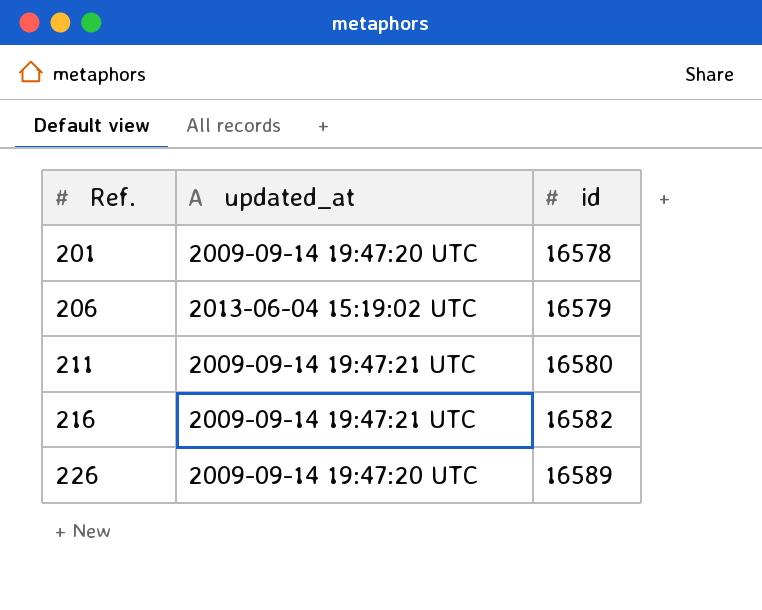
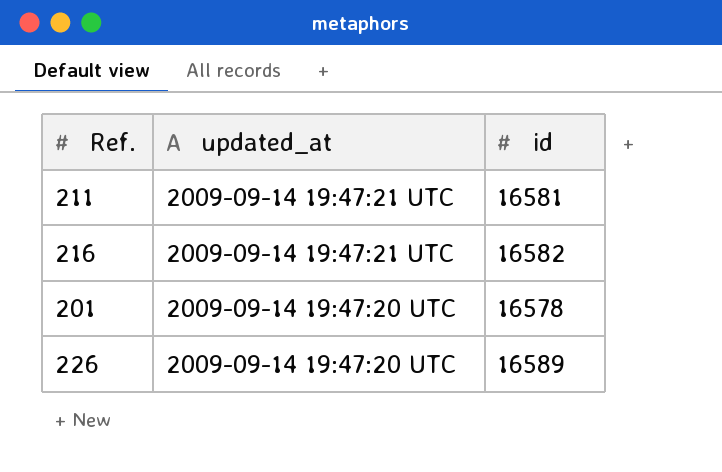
row order: Ref. ascending -> updated_at descending
row 206: 2013-06-04 15:19:02 UTC | 16579 -> none
211 | id: 16580 -> 16581

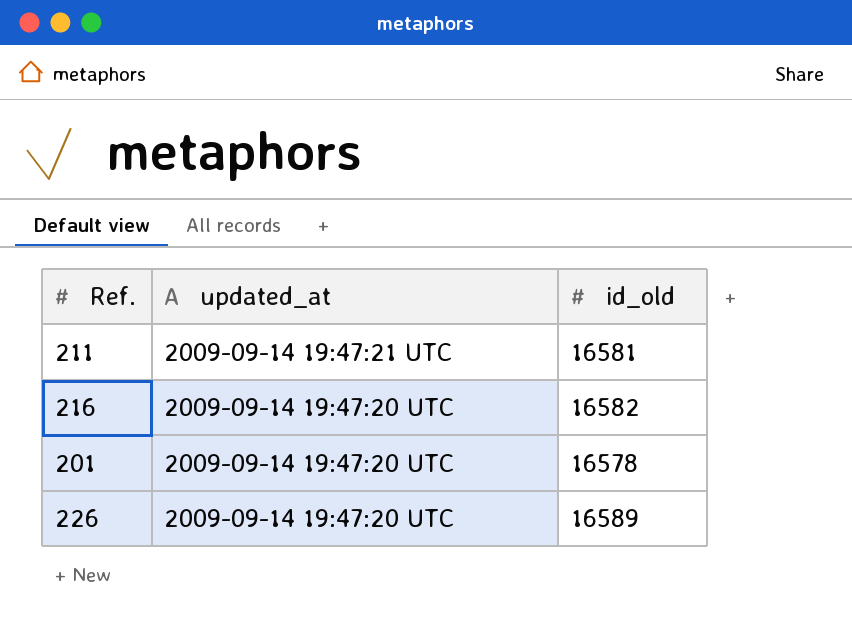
column name: id -> id_old
216 | updated_at: 2009-09-14 19:47:21 UTC -> 2009-09-14 19:47:20 UTC

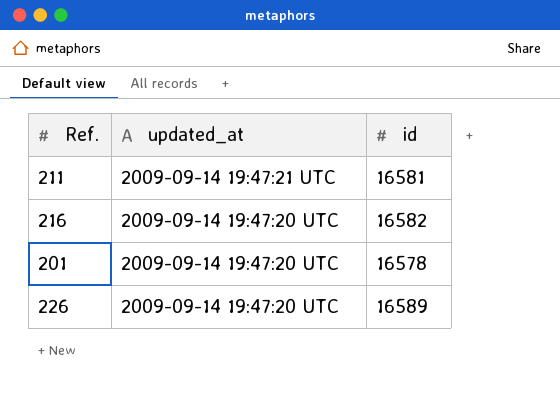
column name: id_old -> id

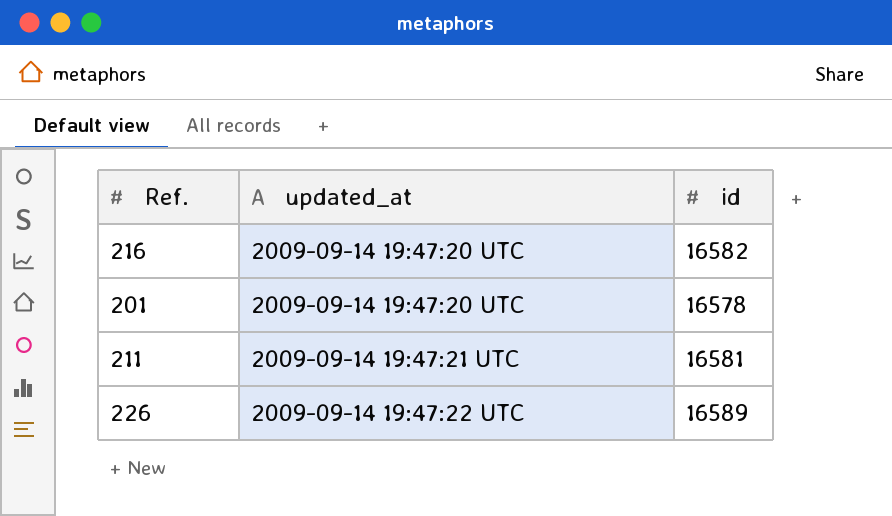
row order: updated_at descending -> updated_at ascending
226 | updated_at: 2009-09-14 19:47:20 UTC -> 2009-09-14 19:47:22 UTC

